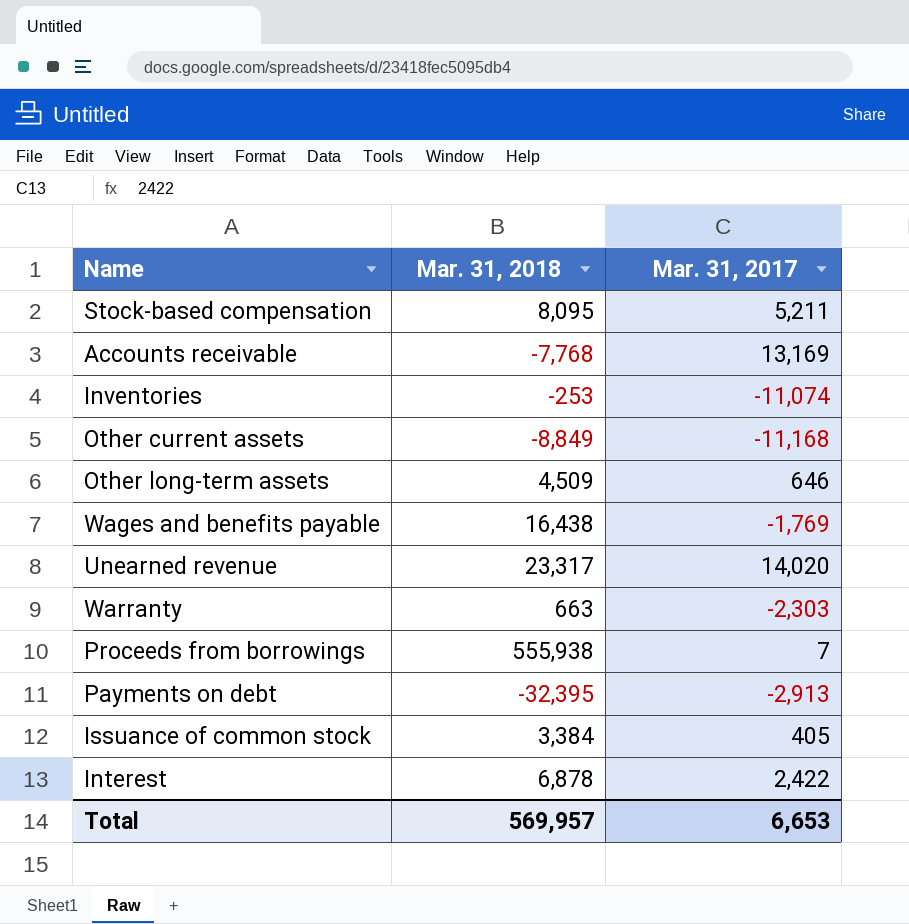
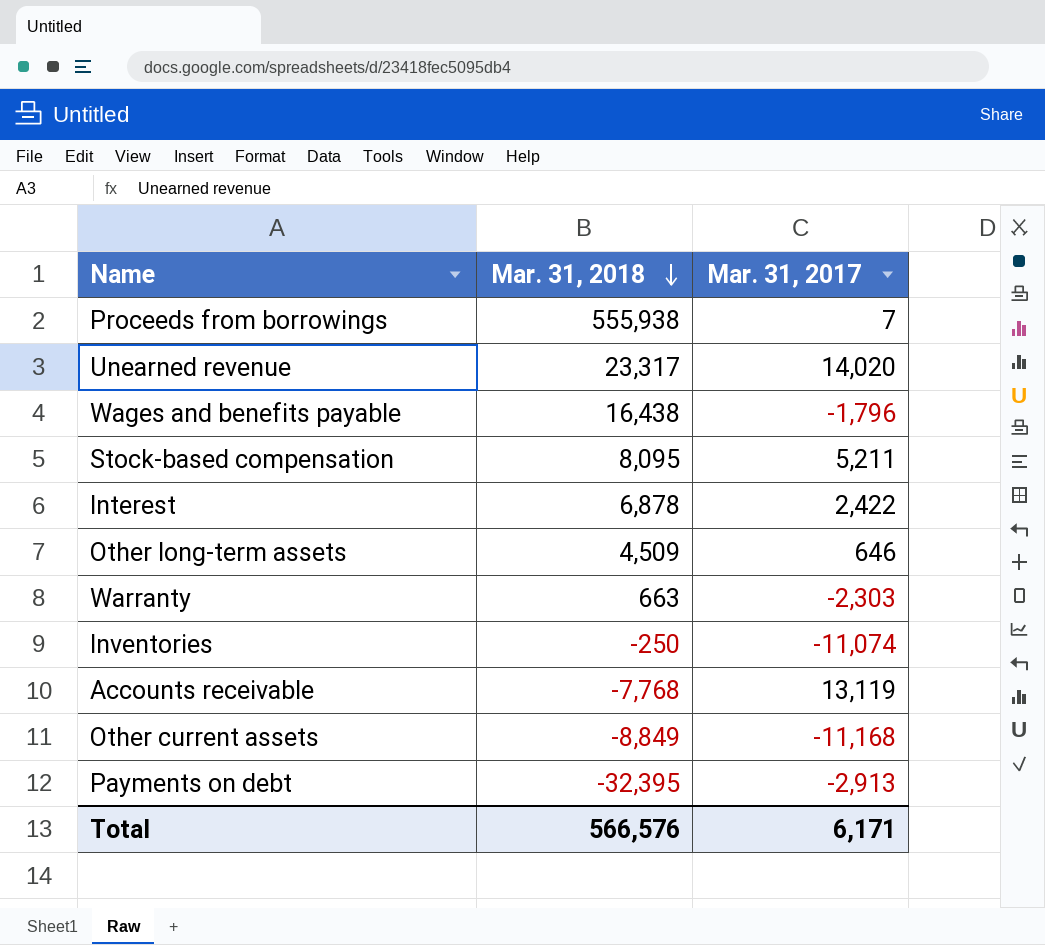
row order: none -> Mar. 31, 2018 descending
row Issuance of common stock: 3,384 | 405 -> none
Wages and benefits payable | Mar. 31, 2017: -1,769 -> -1,796
Inventories | Mar. 31, 2018: -253 -> -250
Accounts receivable | Mar. 31, 2017: 13,169 -> 13,119
Total | Mar. 31, 2018: 569,957 -> 566,576
Total | Mar. 31, 2017: 6,653 -> 6,171

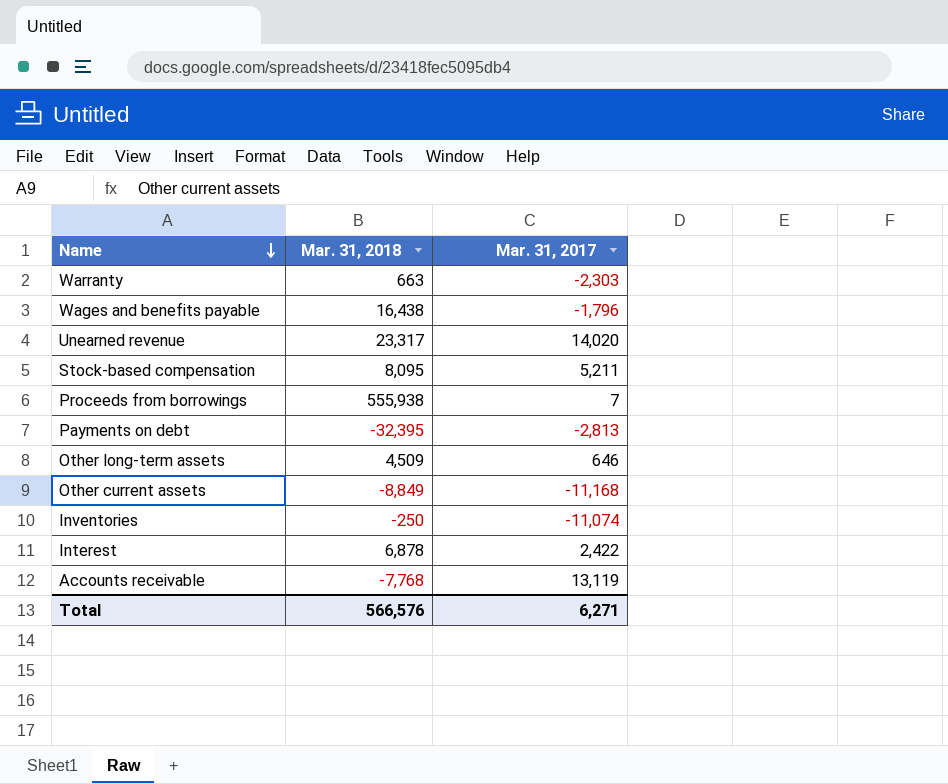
row order: Mar. 31, 2018 descending -> Name descending
Payments on debt | Mar. 31, 2017: -2,913 -> -2,813
Total | Mar. 31, 2017: 6,171 -> 6,271

